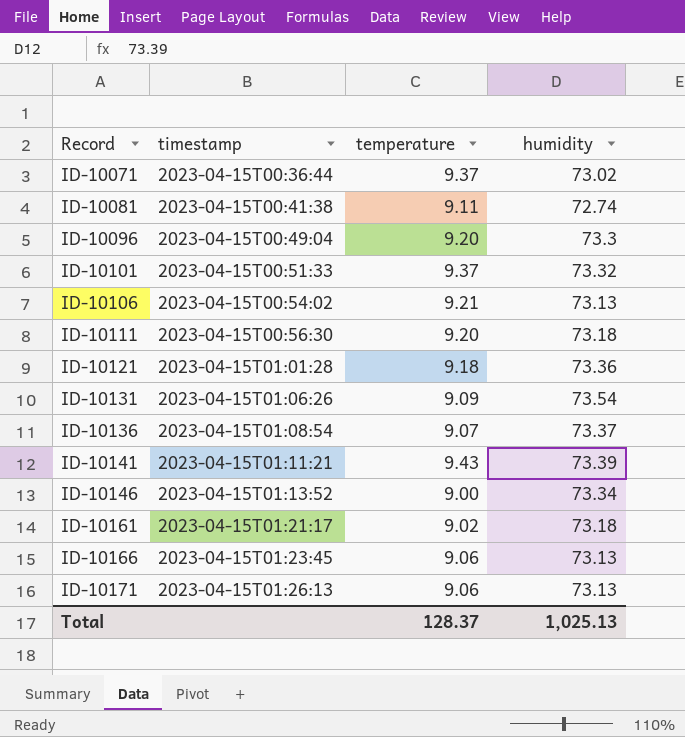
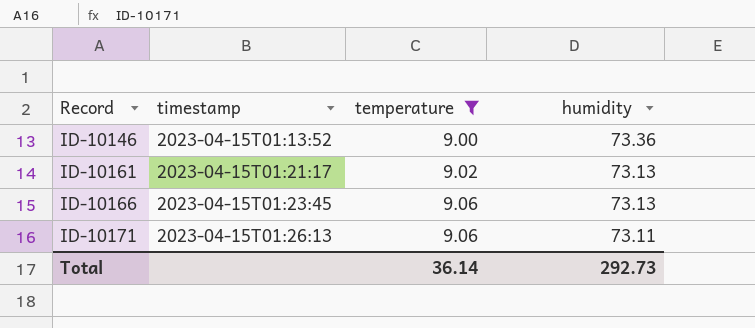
filter: none -> temperature <= 9.06
ID-10146 | humidity: 73.34 -> 73.36
ID-10161 | humidity: 73.18 -> 73.13
ID-10171 | humidity: 73.13 -> 73.11
Total | temperature: 128.37 -> 36.14
Total | humidity: 1,025.13 -> 292.73

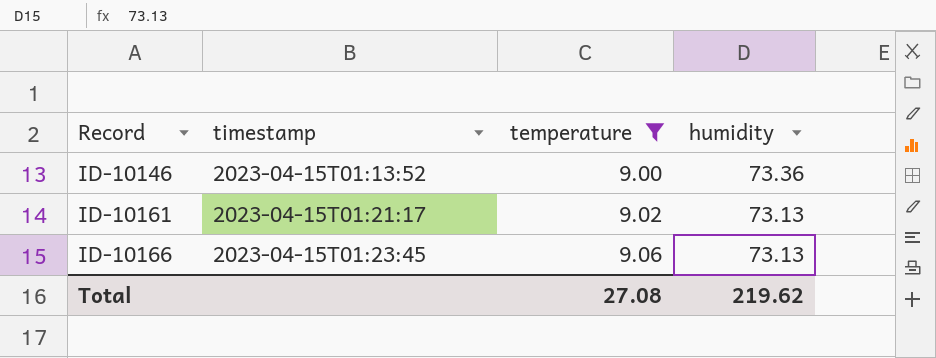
row ID-10171: 2023-04-15T01:26:13 | 9.06 | 73.11 -> none
Total | temperature: 36.14 -> 27.08
Total | humidity: 292.73 -> 219.62

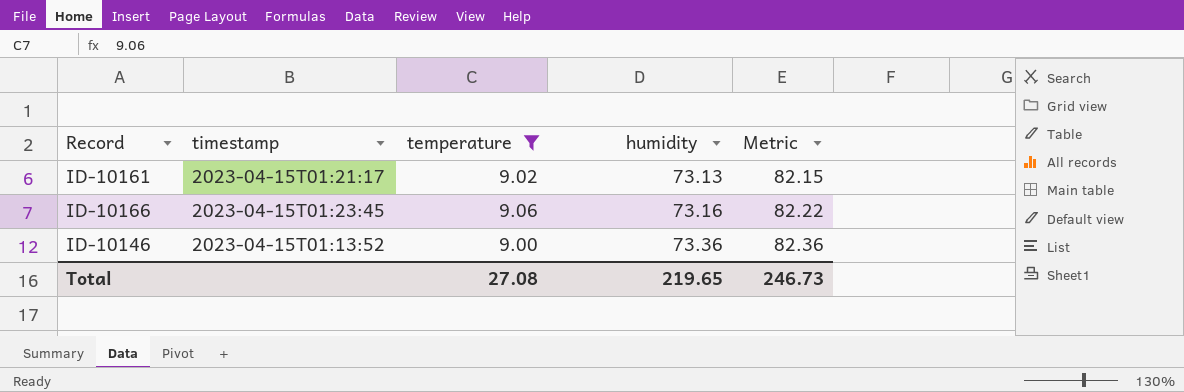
row order: Record ascending -> humidity ascending
column Metric | formula: none -> [temperature] + [humidity]
ID-10166 | humidity: 73.13 -> 73.16
Total | humidity: 219.62 -> 219.65

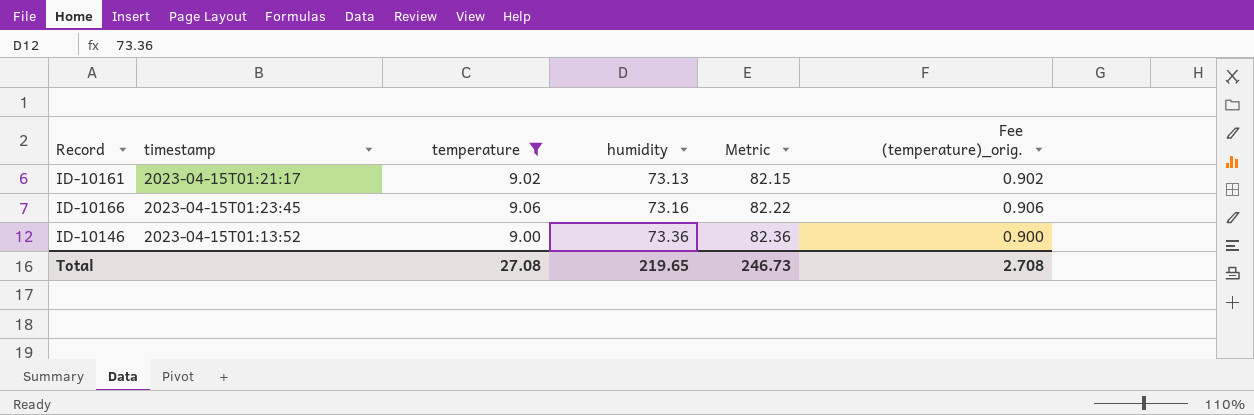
column Fee (temperature)_orig. | formula: none -> [temperature] * 0.1

